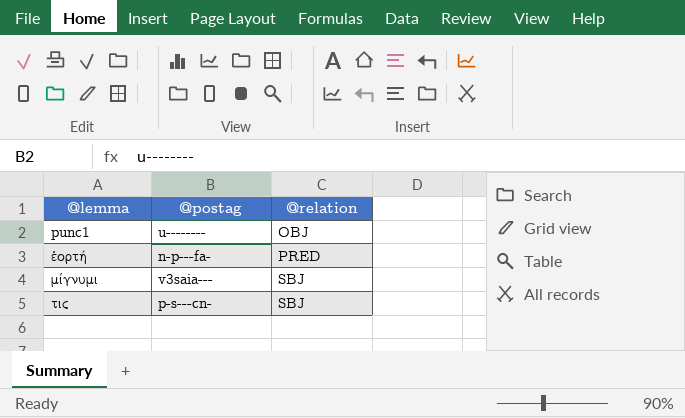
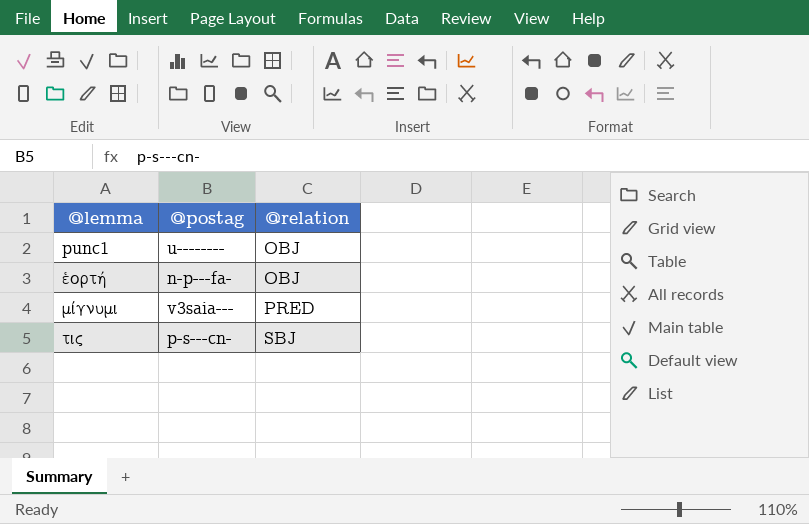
ἑορτή | @relation: PRED -> OBJ
μίγνυμι | @relation: SBJ -> PRED

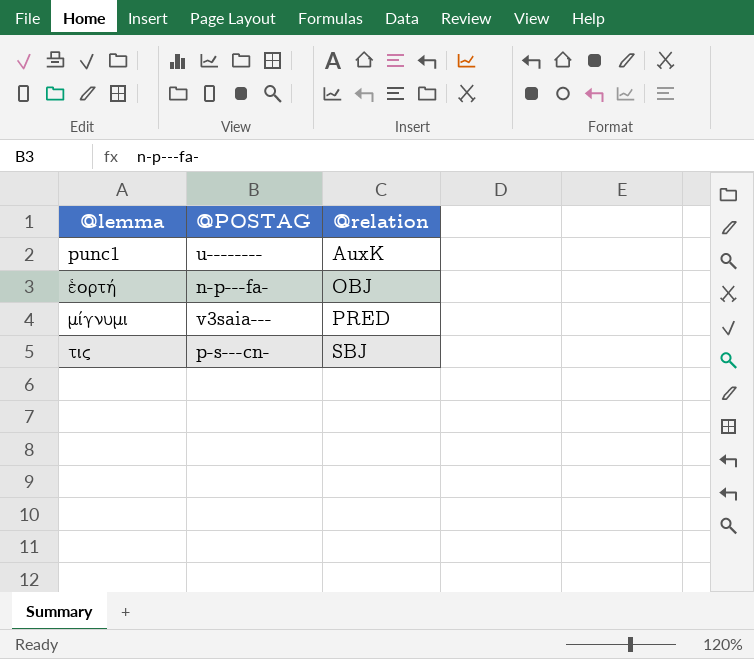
column name: @postag -> @POSTAG
punc1 | @relation: OBJ -> AuxK

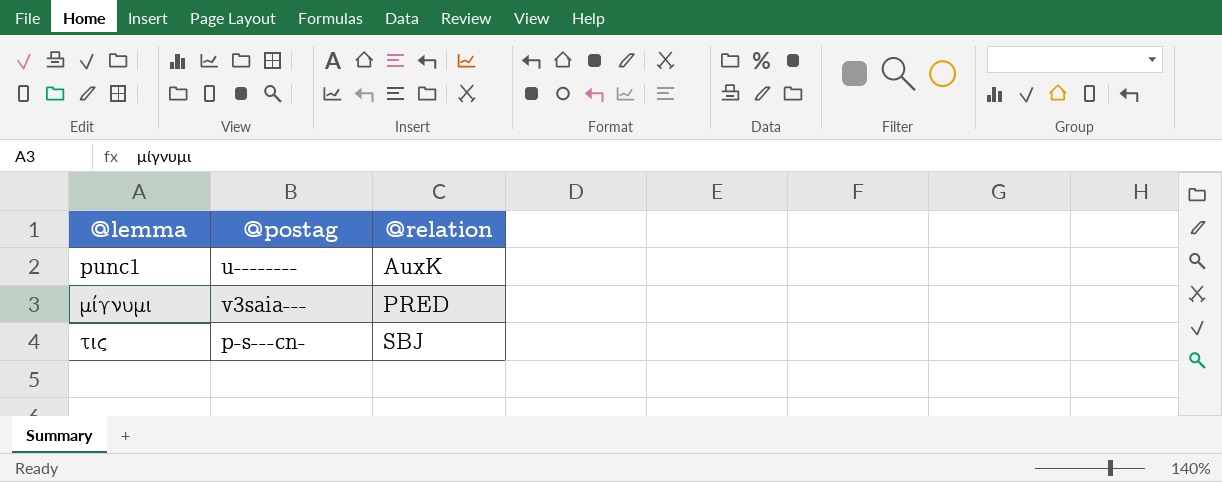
column name: @POSTAG -> @postag
row ἑορτή: n-p---fa- | OBJ -> none

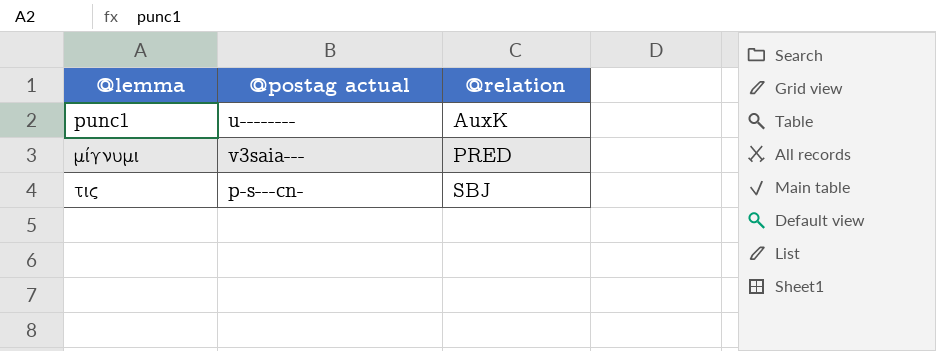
column name: @postag -> @postag actual

